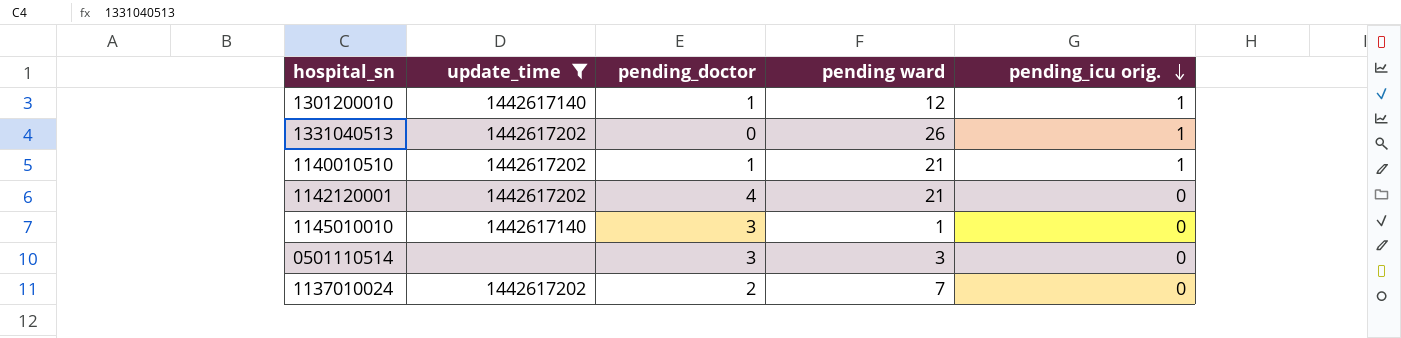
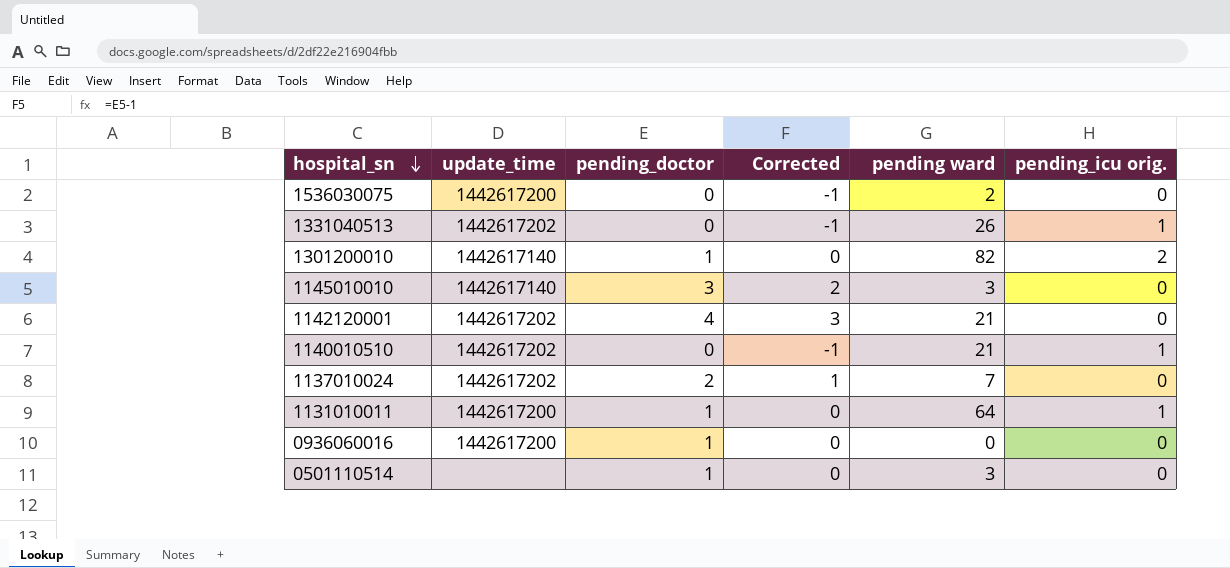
filter: update_time != 1442617200 -> none
row order: pending_icu orig. descending -> hospital_sn descending
column Corrected | formula: none -> [pending_doctor] - 1
1301200010 | pending ward: 12 -> 82
1301200010 | pending_icu orig.: 1 -> 2
1145010010 | pending ward: 1 -> 3
1140010510 | pending_doctor: 1 -> 0
0501110514 | pending_doctor: 3 -> 1

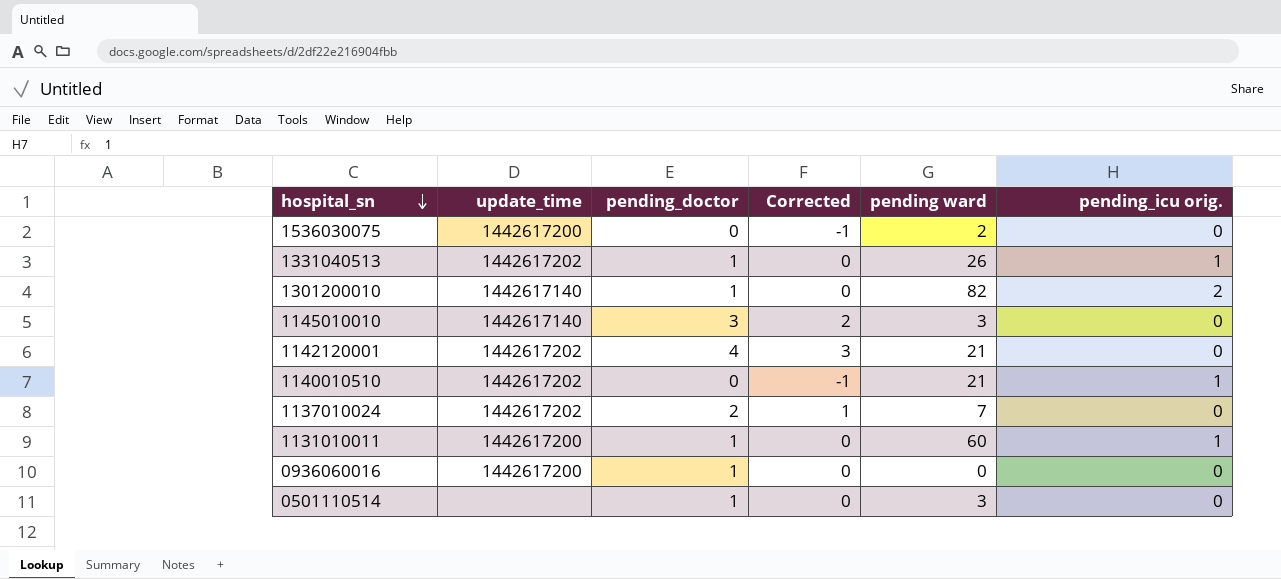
1331040513 | pending_doctor: 0 -> 1
1331040513 | Corrected: -1 -> 0
1131010011 | pending ward: 64 -> 60

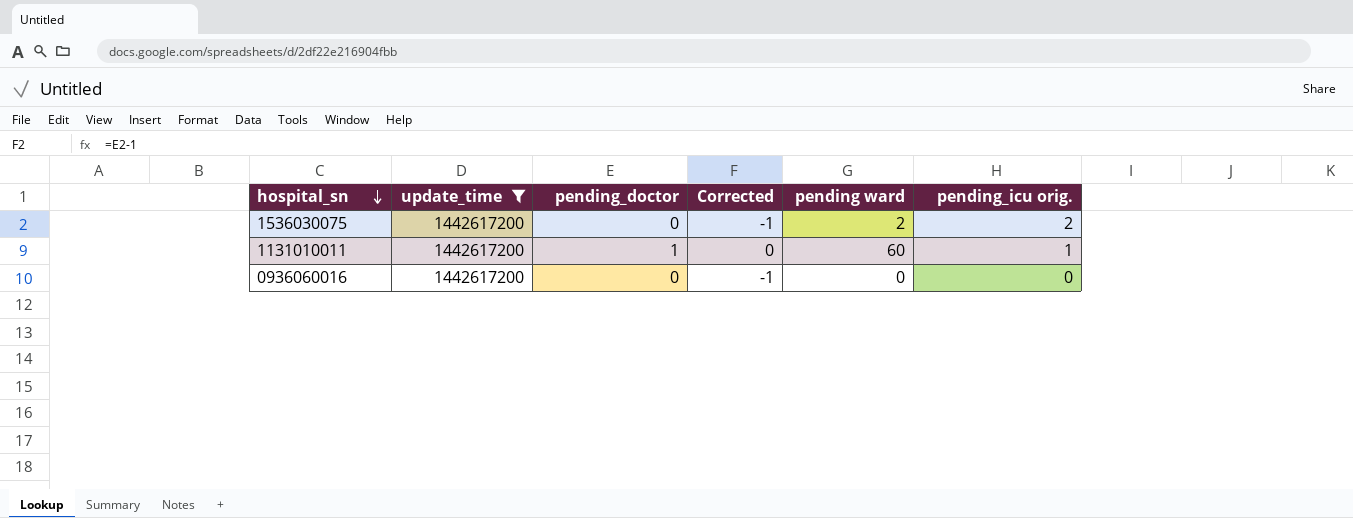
filter: none -> update_time = 1442617200
1536030075 | pending_icu orig.: 0 -> 2
0936060016 | pending_doctor: 1 -> 0
0936060016 | Corrected: 0 -> -1

